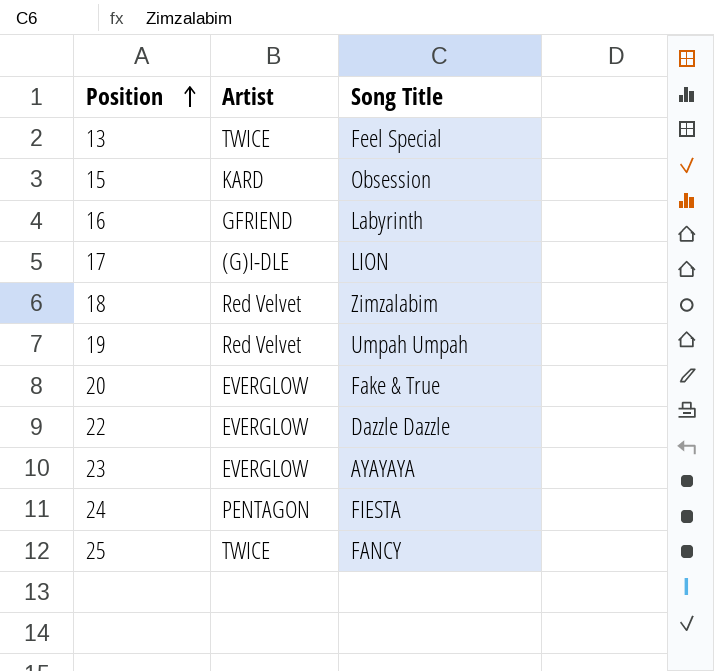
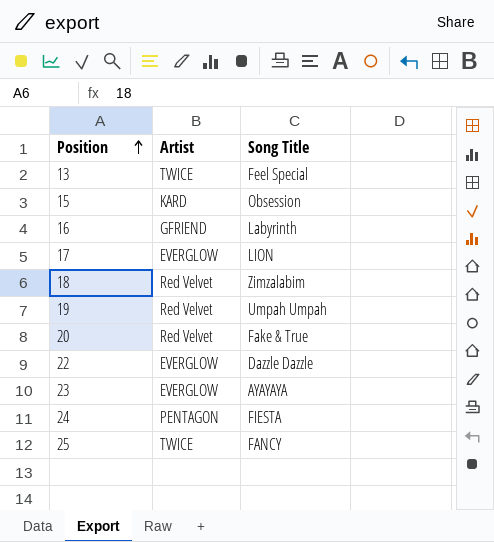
17 | Artist: (G)I-DLE -> EVERGLOW
20 | Artist: EVERGLOW -> Red Velvet

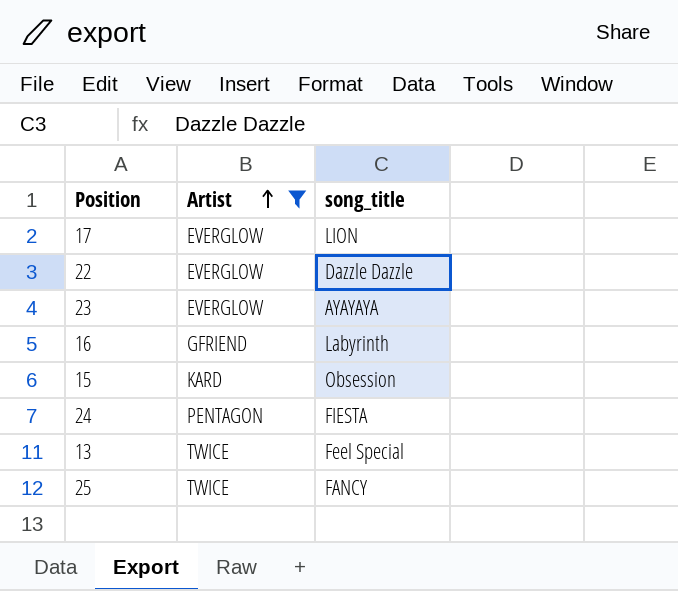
filter: none -> Artist != Red Velvet
row order: Position ascending -> Artist ascending
column name: Song Title -> song_title

